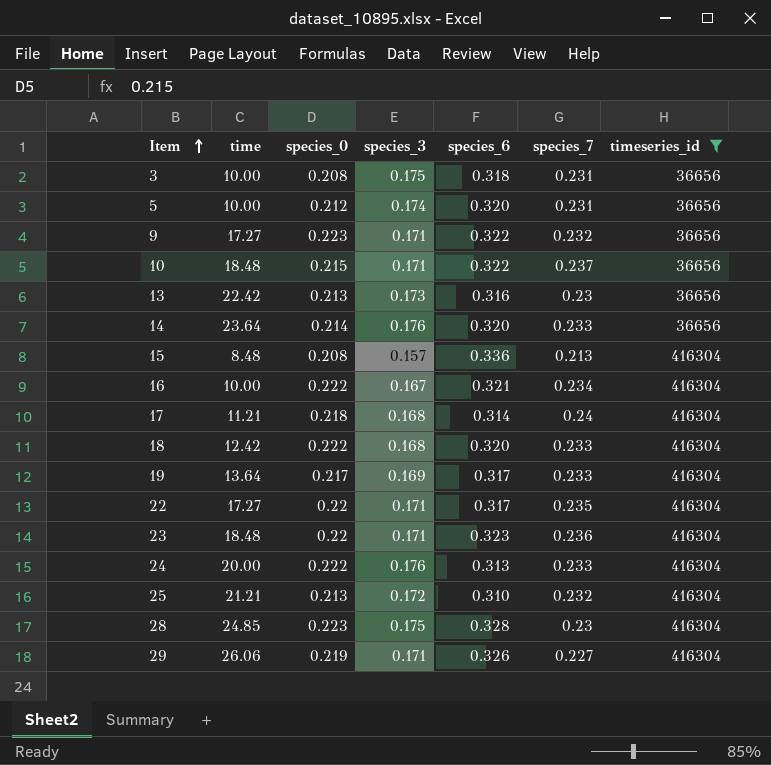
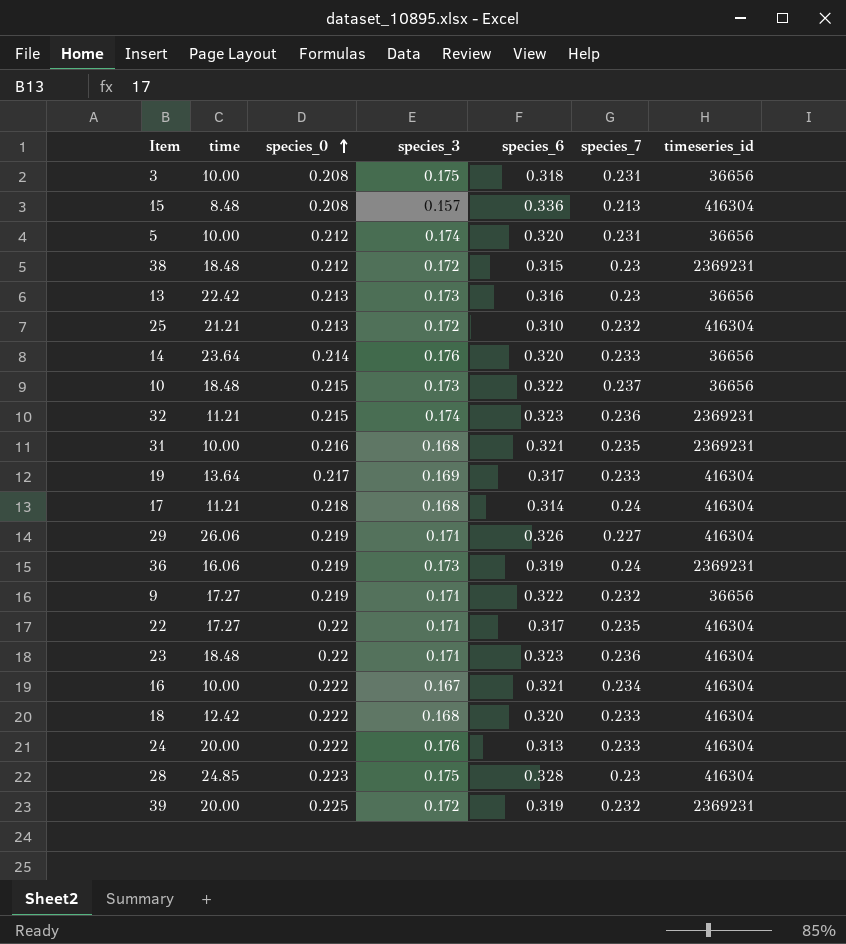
filter: timeseries_id != 2369231 -> none
row order: Item ascending -> species_0 ascending
10 | species_3: 0.171 -> 0.173
9 | species_0: 0.223 -> 0.219

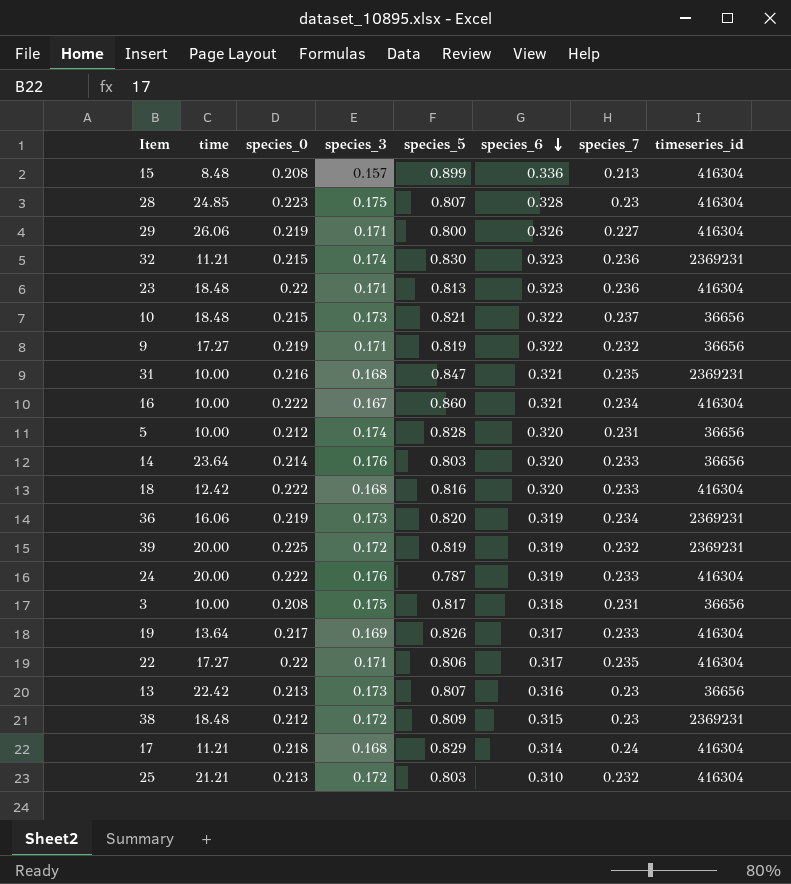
row order: species_0 ascending -> species_6 descending
column species_5 | position: none -> 5
36 | species_7: 0.24 -> 0.234
24 | species_6: 0.313 -> 0.319

